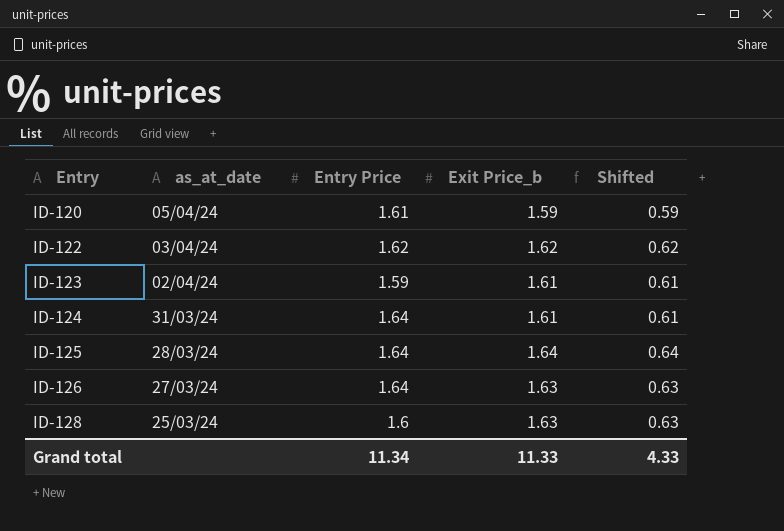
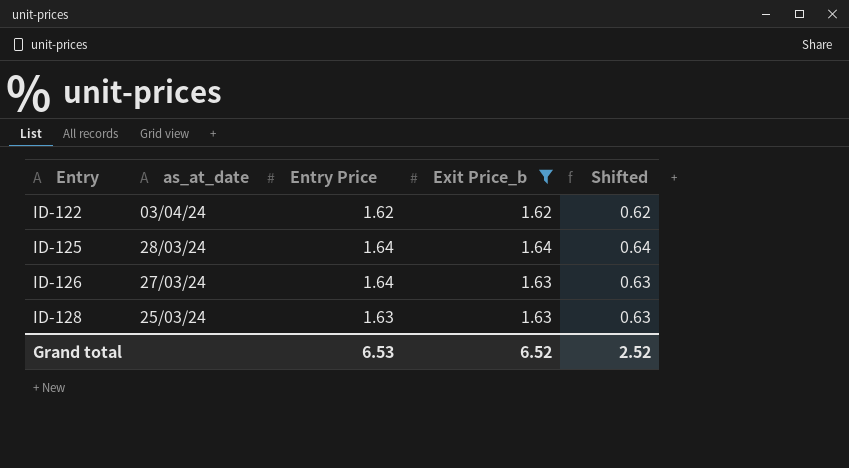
filter: none -> Exit Price_b >= 1.62
ID-128 | Entry Price: 1.6 -> 1.63
Grand total | Entry Price: 11.34 -> 6.53
Grand total | Exit Price_b: 11.33 -> 6.52
Grand total | Shifted: 4.33 -> 2.52

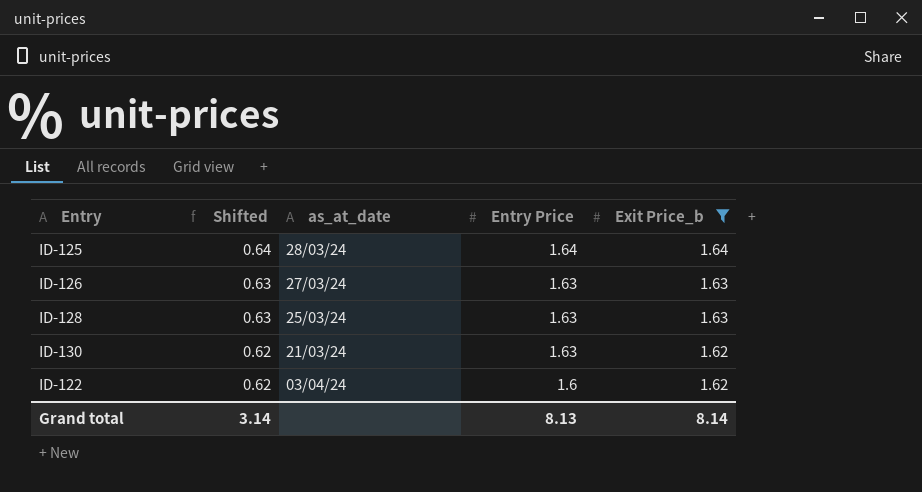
row order: Entry ascending -> Shifted descending
column Shifted | position: 5 -> 2
ID-126 | Entry Price: 1.64 -> 1.63
row ID-130: none -> 0.62 | 21/03/24 | 1.63 | 1.62
ID-122 | Entry Price: 1.62 -> 1.6
Grand total | Shifted: 2.52 -> 3.14
Grand total | Entry Price: 6.53 -> 8.13
Grand total | Exit Price_b: 6.52 -> 8.14

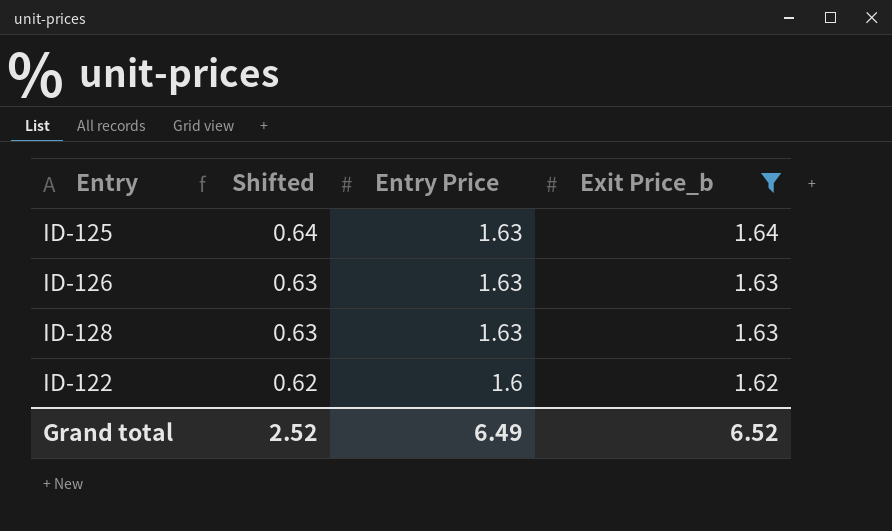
column as_at_date | position: 3 -> none
row ID-130: 0.62 | 21/03/24 | 1.63 | 1.62 -> none
ID-125 | Entry Price: 1.64 -> 1.63
Grand total | Shifted: 3.14 -> 2.52
Grand total | Entry Price: 8.13 -> 6.49
Grand total | Exit Price_b: 8.14 -> 6.52

